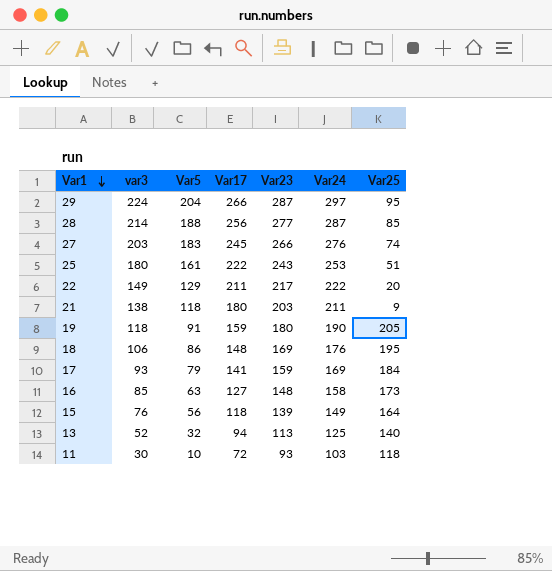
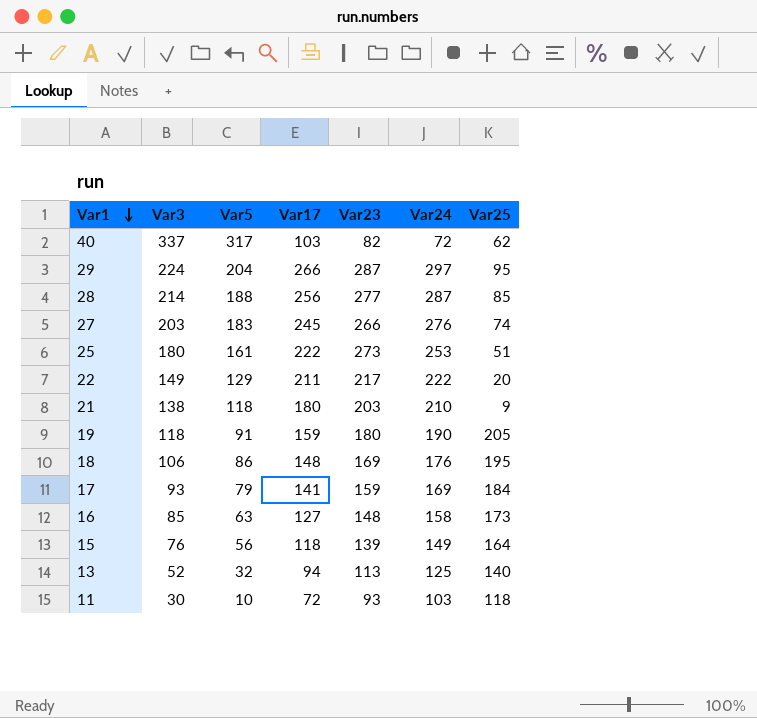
column name: var3 -> Var3
row 40: none -> 337 | 317 | 103 | 82 | 72 | 62
25 | Var23: 243 -> 273
21 | Var24: 211 -> 210

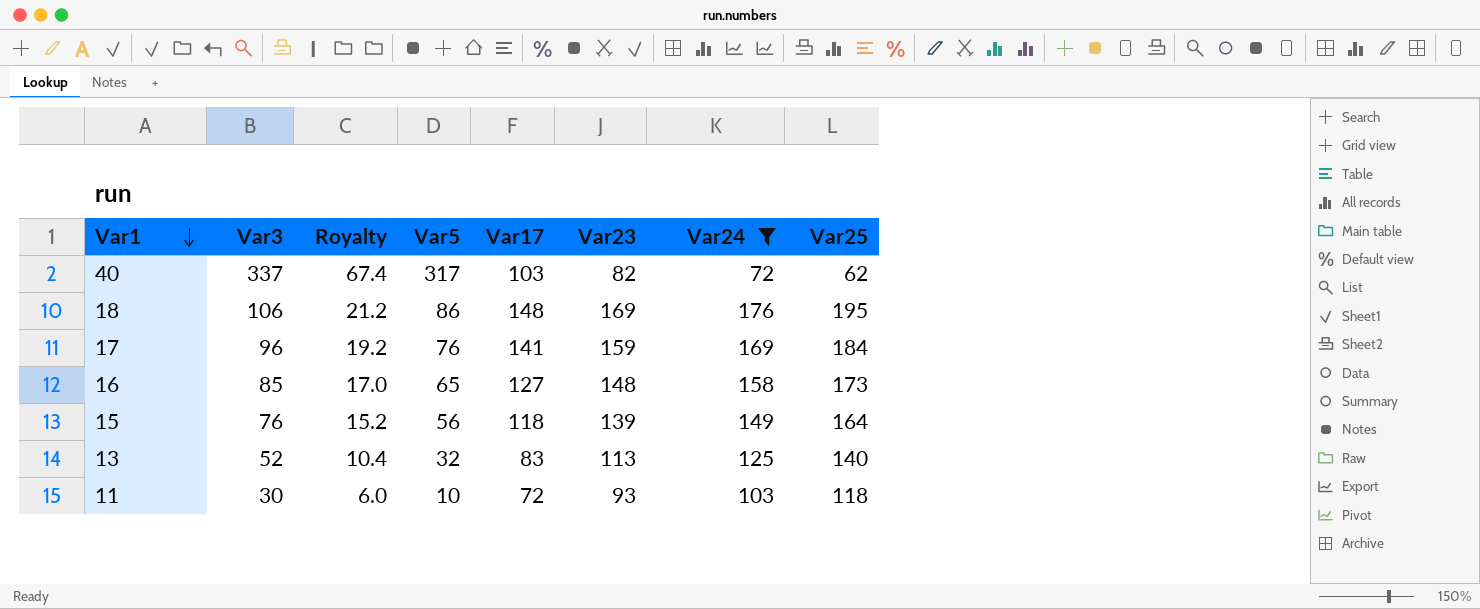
filter: none -> Var24 <= 176
column Royalty | formula: none -> [Var3] * 0.2
17 | Var3: 93 -> 96
17 | Var5: 79 -> 76
16 | Var5: 63 -> 65
13 | Var17: 94 -> 83

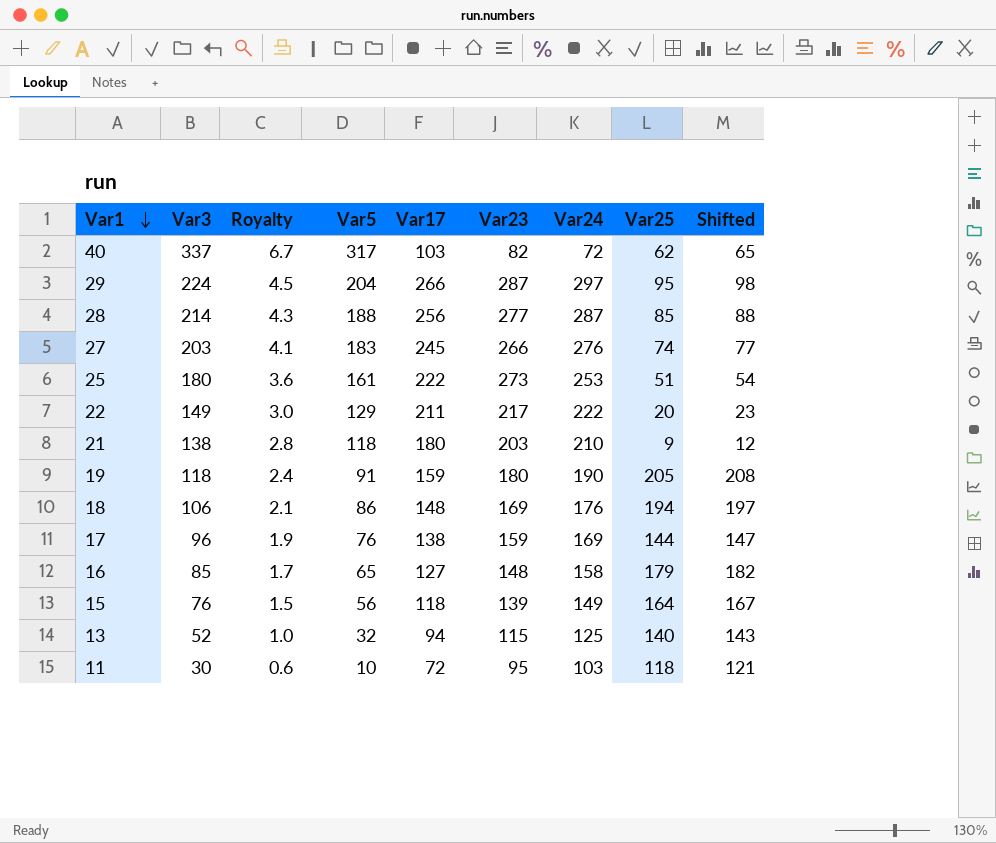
filter: Var24 <= 176 -> none
column Royalty | formula: [Var3] * 0.2 -> [Var3] * 0.02
column Shifted | formula: none -> [Var25] + 3
18 | Var25: 195 -> 194
17 | Var17: 141 -> 138
17 | Var25: 184 -> 144
16 | Var25: 173 -> 179
13 | Var17: 83 -> 94
13 | Var23: 113 -> 115
11 | Var23: 93 -> 95

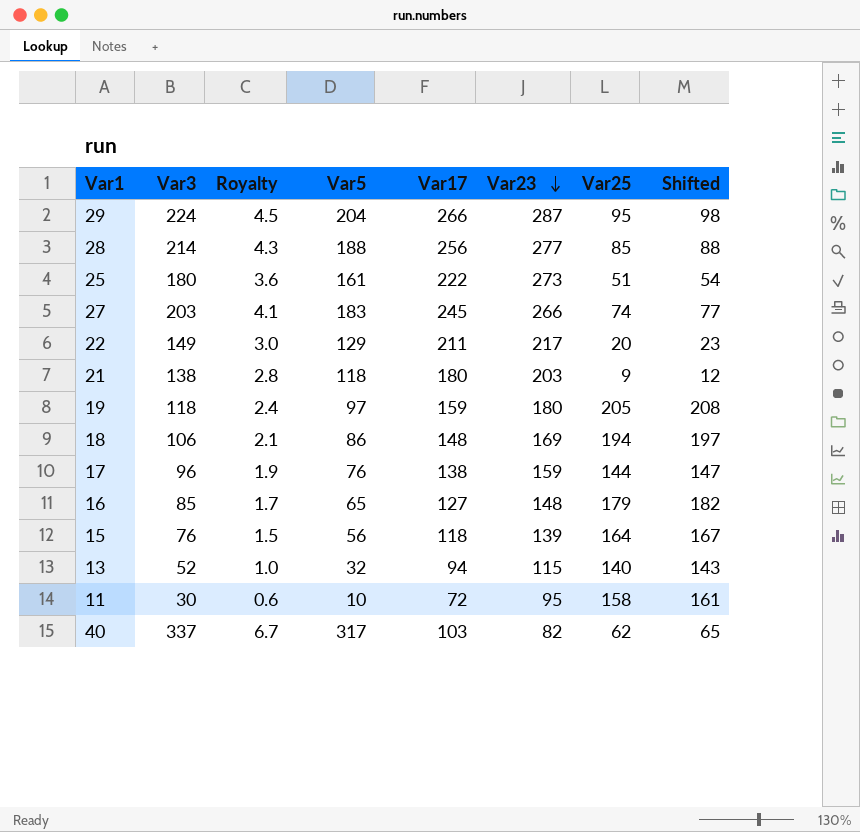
row order: Var1 descending -> Var23 descending
column Var24 | position: 7 -> none
19 | Var5: 91 -> 97
11 | Var25: 118 -> 158
11 | Shifted: 121 -> 161

